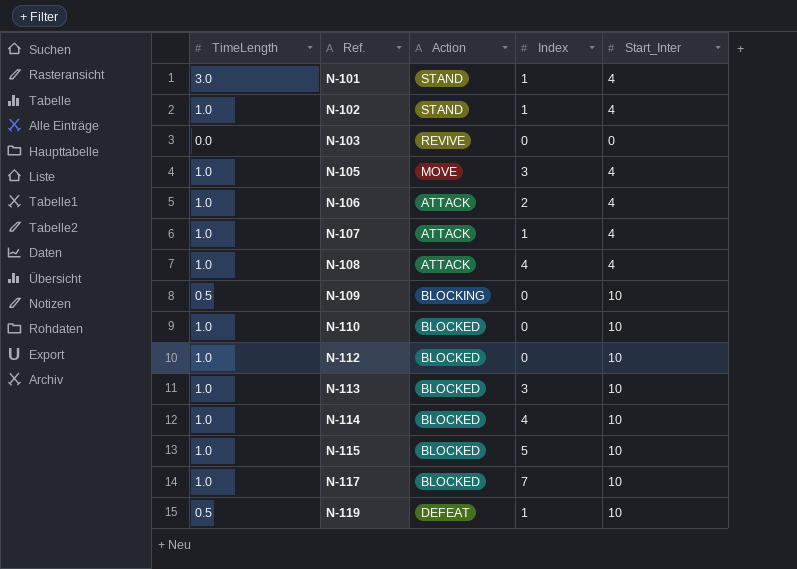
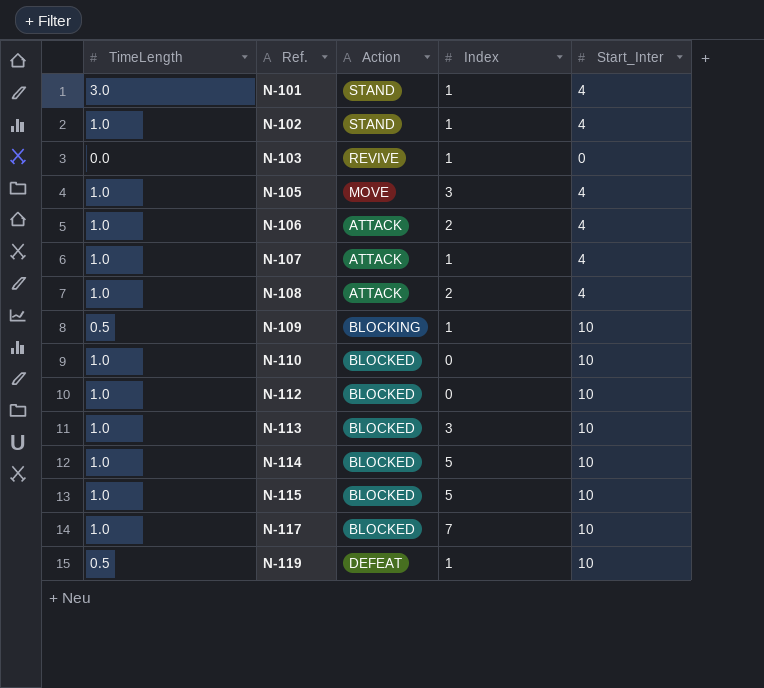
N-103 | Index: 0 -> 1
N-108 | Index: 4 -> 2
N-109 | Index: 0 -> 1
N-114 | Index: 4 -> 5

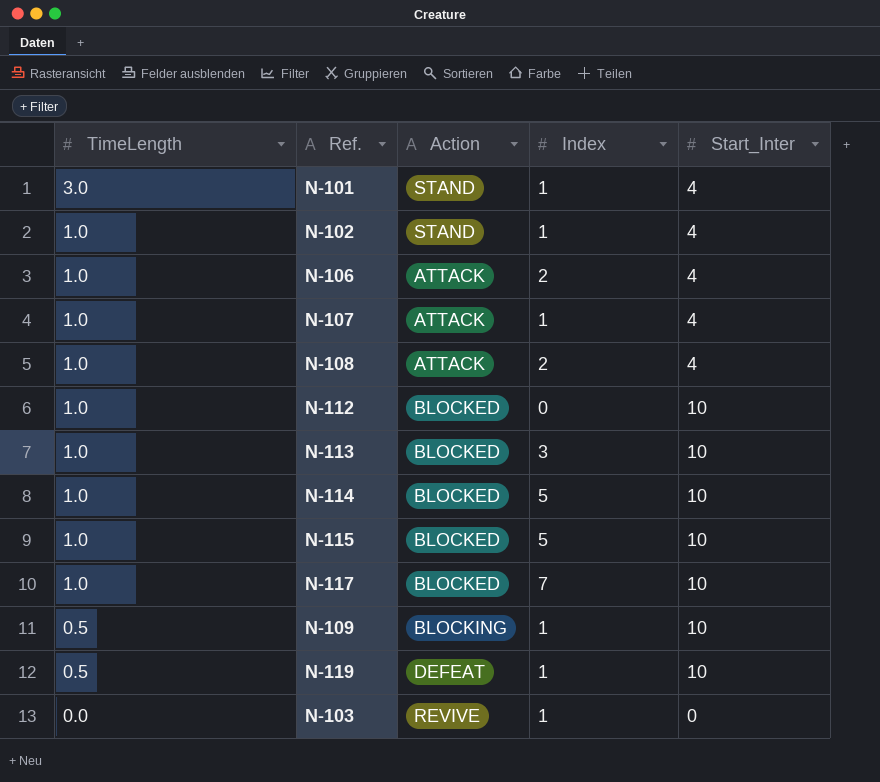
row order: Ref. ascending -> TimeLength descending
row N-105: 1.0 | MOVE | 3 | 4 -> none
row N-110: 1.0 | BLOCKED | 0 | 10 -> none

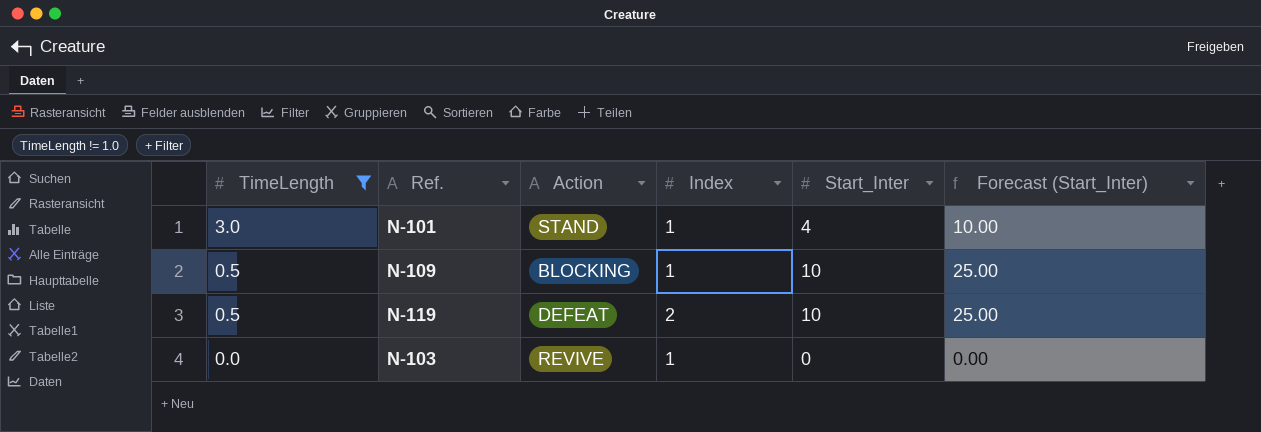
filter: none -> TimeLength != 1.0
column Forecast (Start_Inter) | formula: none -> [Start_Inter] * 2.5
N-119 | Index: 1 -> 2

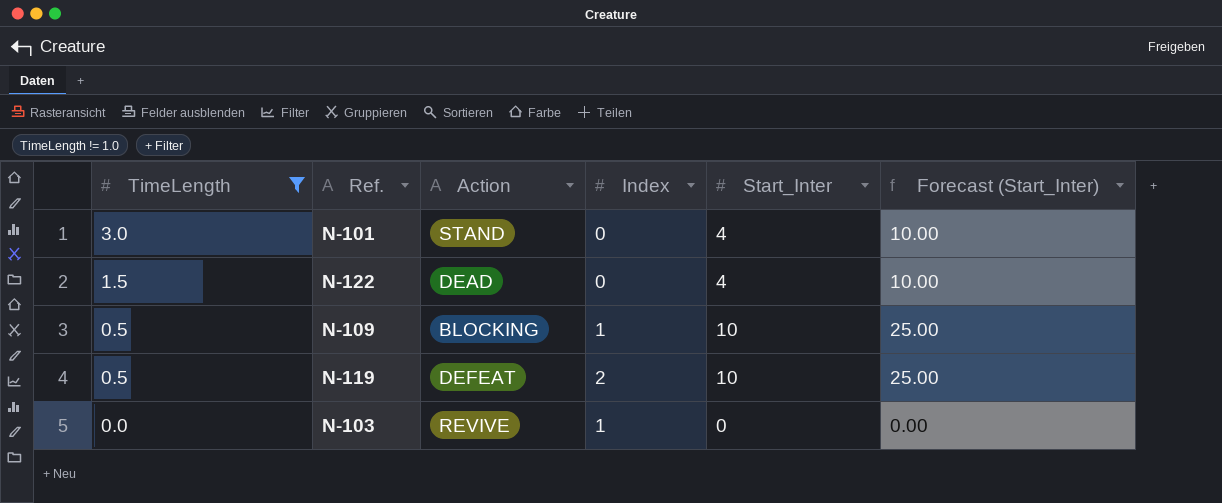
N-101 | Index: 1 -> 0
row N-122: none -> 1.5 | DEAD | 0 | 4 | 10.00

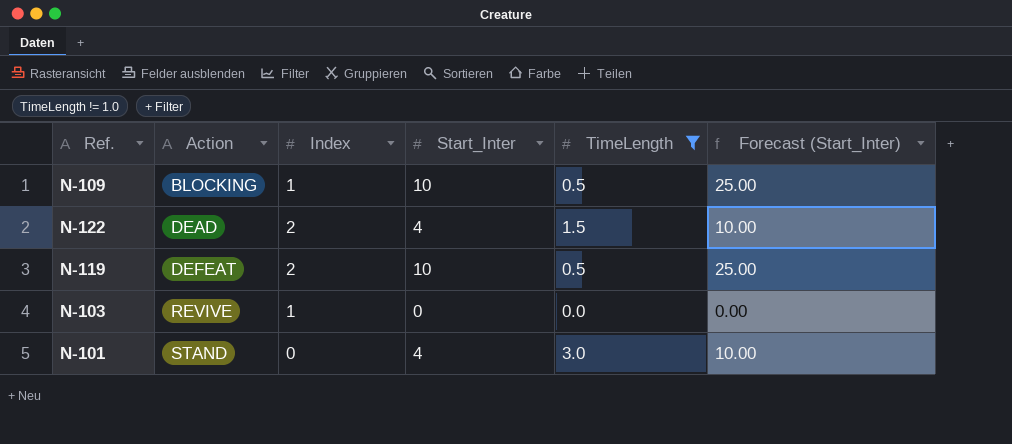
row order: TimeLength descending -> Action ascending
column TimeLength | position: 1 -> 5
N-122 | Index: 0 -> 2

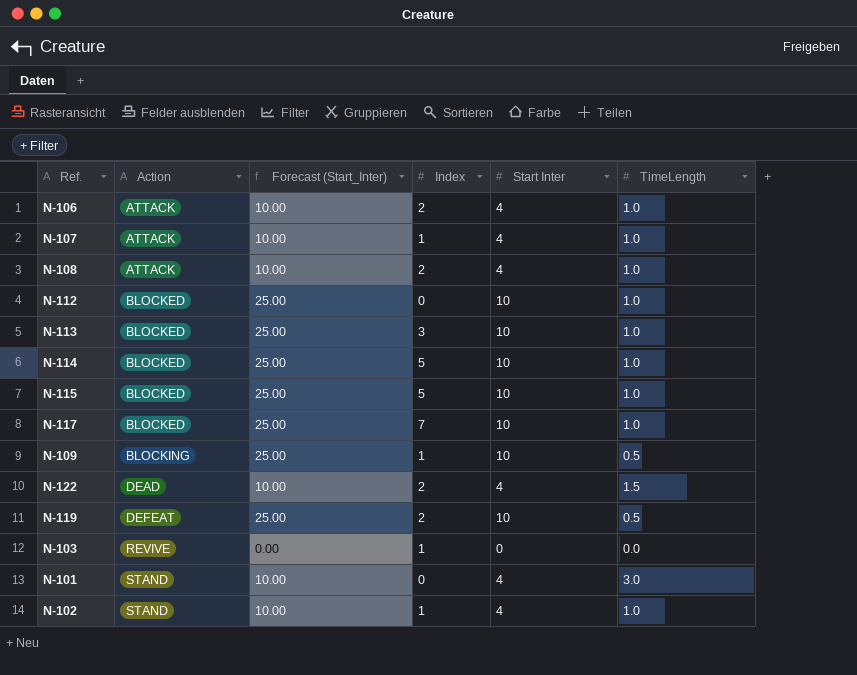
filter: TimeLength != 1.0 -> none
column Forecast (Start_Inter) | position: 6 -> 3
column name: Start_Inter -> Start Inter

